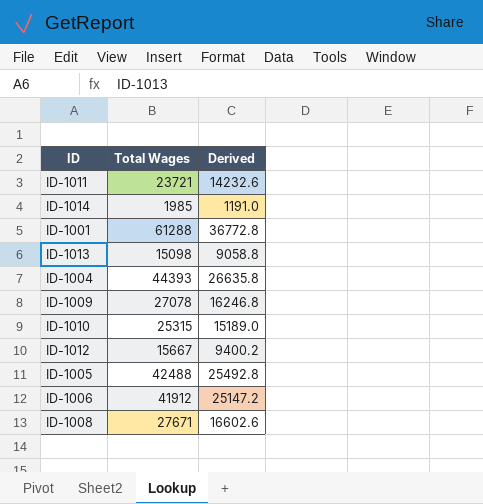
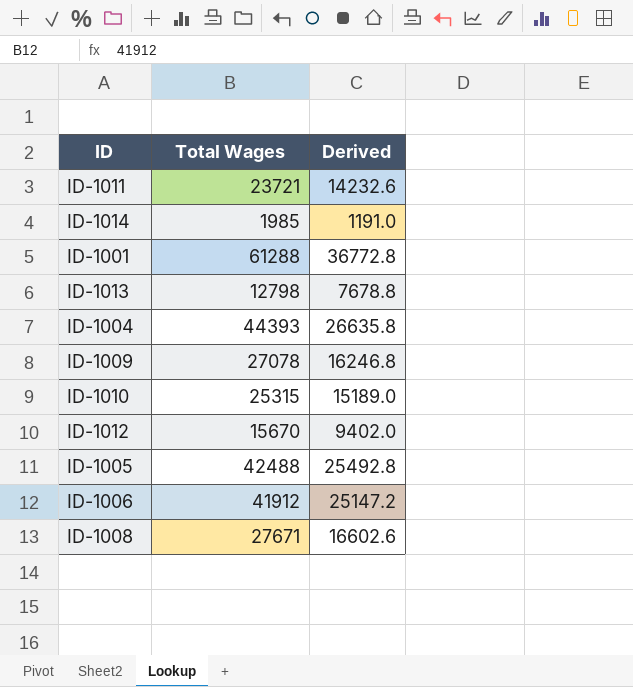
ID-1013 | Total Wages: 15098 -> 12798
ID-1013 | Derived: 9058.8 -> 7678.8
ID-1012 | Total Wages: 15667 -> 15670
ID-1012 | Derived: 9400.2 -> 9402.0

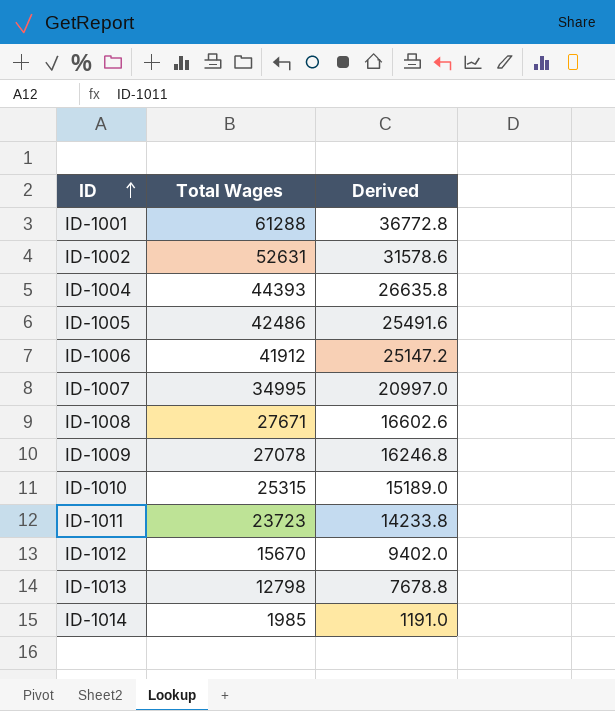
row order: none -> ID ascending
row ID-1002: none -> 52631 | 31578.6
ID-1005 | Total Wages: 42488 -> 42486
ID-1005 | Derived: 25492.8 -> 25491.6
row ID-1007: none -> 34995 | 20997.0
ID-1011 | Total Wages: 23721 -> 23723
ID-1011 | Derived: 14232.6 -> 14233.8

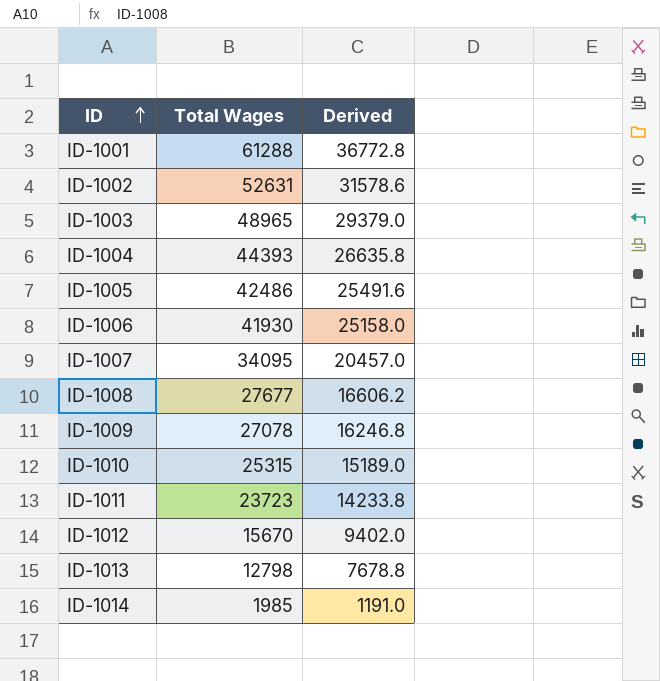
row ID-1003: none -> 48965 | 29379.0
ID-1006 | Total Wages: 41912 -> 41930
ID-1006 | Derived: 25147.2 -> 25158.0
ID-1007 | Total Wages: 34995 -> 34095
ID-1007 | Derived: 20997.0 -> 20457.0
ID-1008 | Total Wages: 27671 -> 27677
ID-1008 | Derived: 16602.6 -> 16606.2

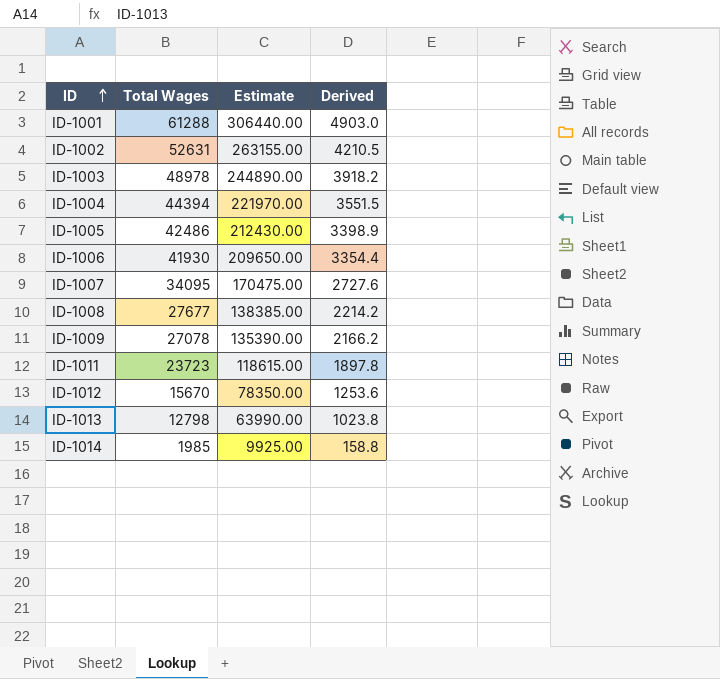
column Estimate | formula: none -> [Total Wages] * 5
column Derived | formula: [Total Wages] * 0.6 -> [Total Wages] * 0.08
row ID-1010: 25315 | 15189.0 -> none
ID-1003 | Total Wages: 48965 -> 48978
ID-1004 | Total Wages: 44393 -> 44394

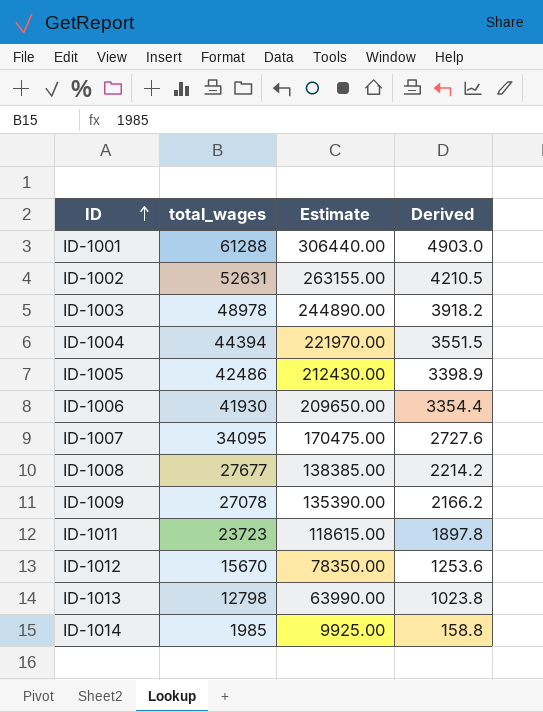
column name: Total Wages -> total_wages

